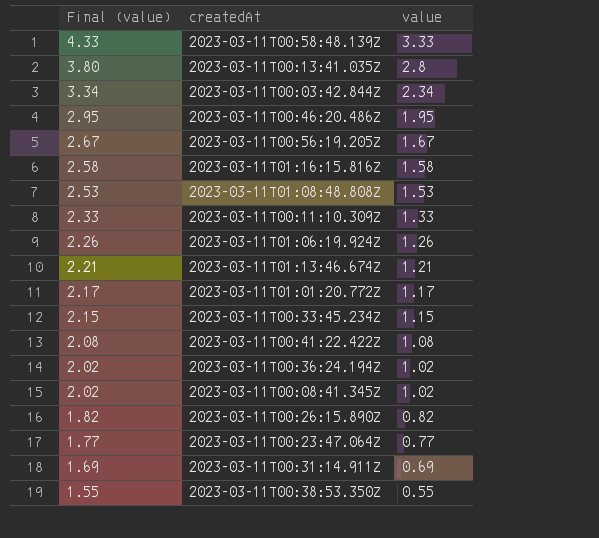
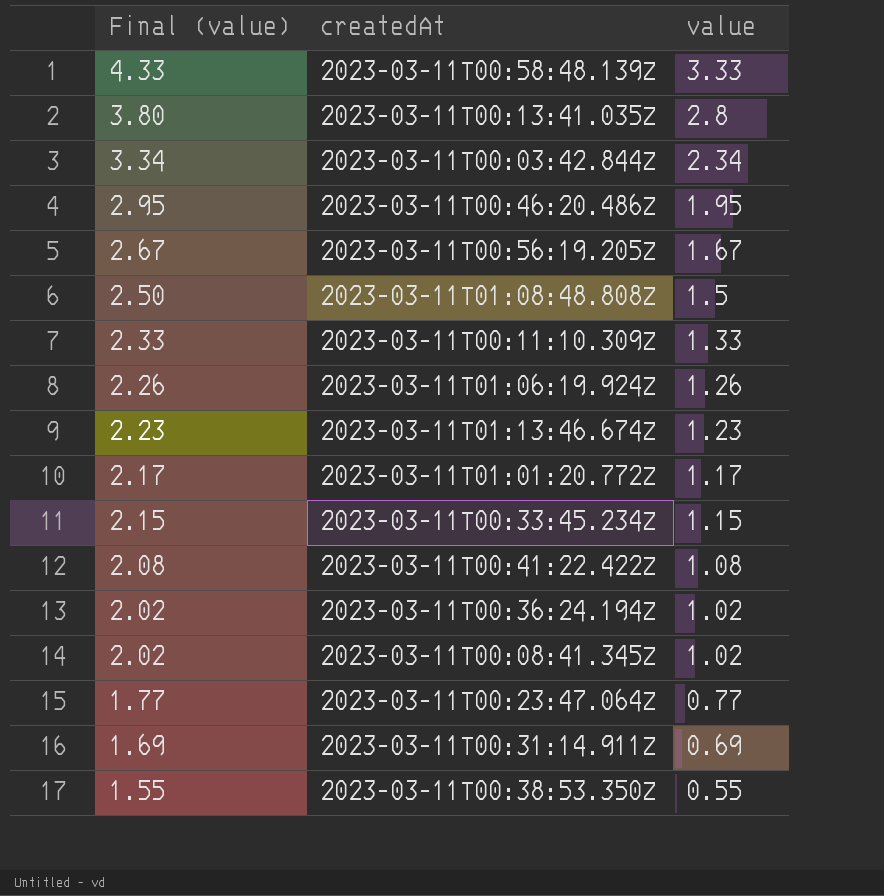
row 2023-03-11T01:16:15.816Z: 2.58 | 1.58 -> none
row 2023-03-11T00:26:15.890Z: 1.82 | 0.82 -> none
2023-03-11T01:08:48.808Z | Final (value): 2.53 -> 2.50
2023-03-11T01:08:48.808Z | value: 1.53 -> 1.5
2023-03-11T01:13:46.674Z | Final (value): 2.21 -> 2.23
2023-03-11T01:13:46.674Z | value: 1.21 -> 1.23

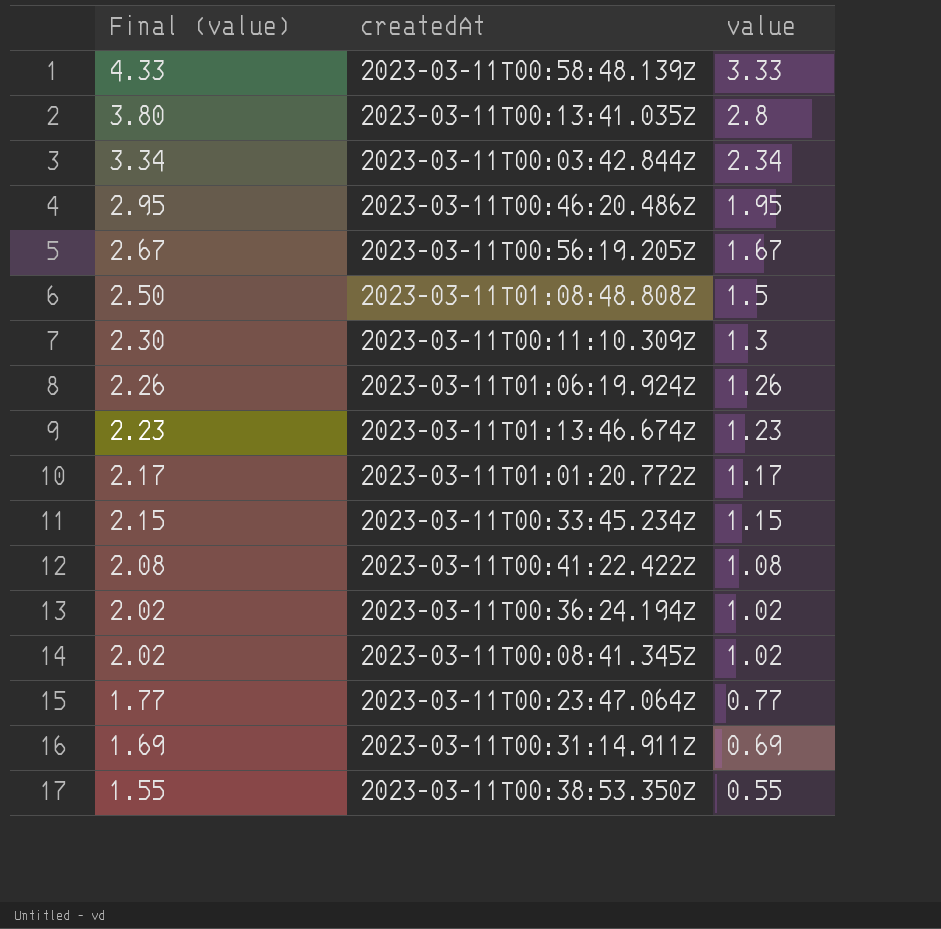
2023-03-11T00:11:10.309Z | Final (value): 2.33 -> 2.30
2023-03-11T00:11:10.309Z | value: 1.33 -> 1.3

